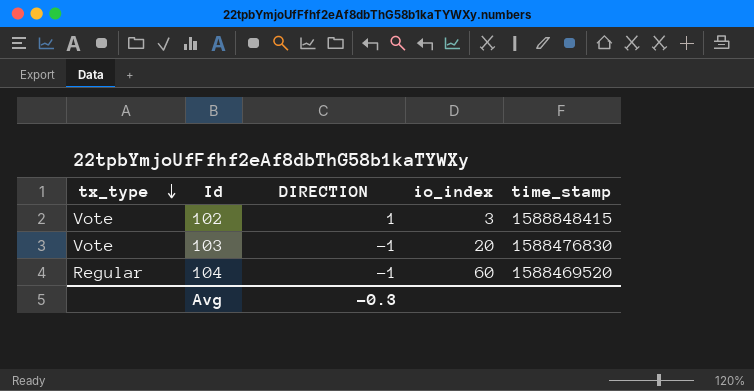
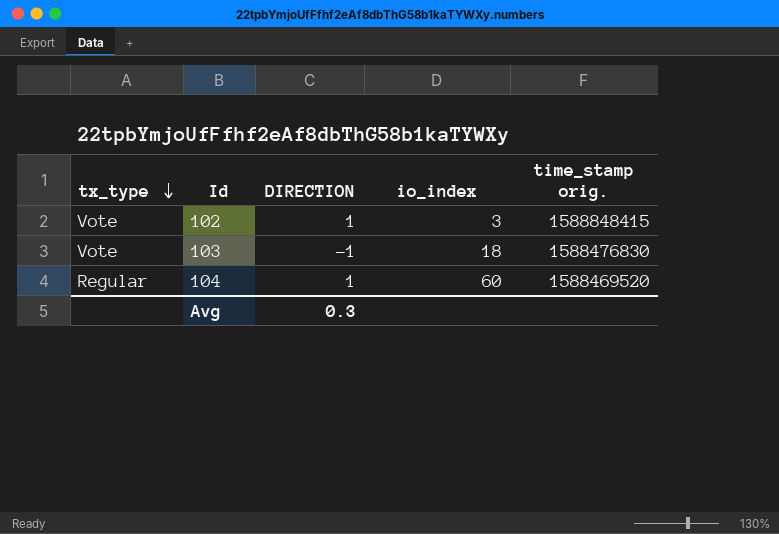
column name: time_stamp -> time_stamp orig.
103 | io_index: 20 -> 18
104 | DIRECTION: -1 -> 1
Avg | DIRECTION: -0.3 -> 0.3

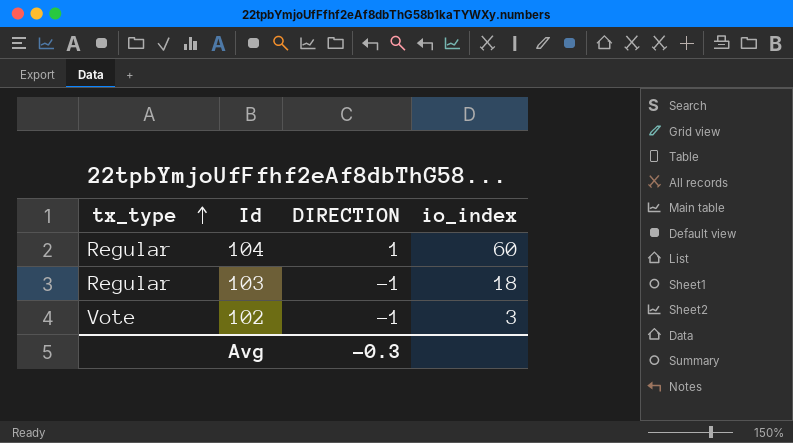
row order: tx_type descending -> tx_type ascending
column time_stamp orig. | position: 5 -> none
103 | tx_type: Vote -> Regular
102 | DIRECTION: 1 -> -1
Avg | DIRECTION: 0.3 -> -0.3

